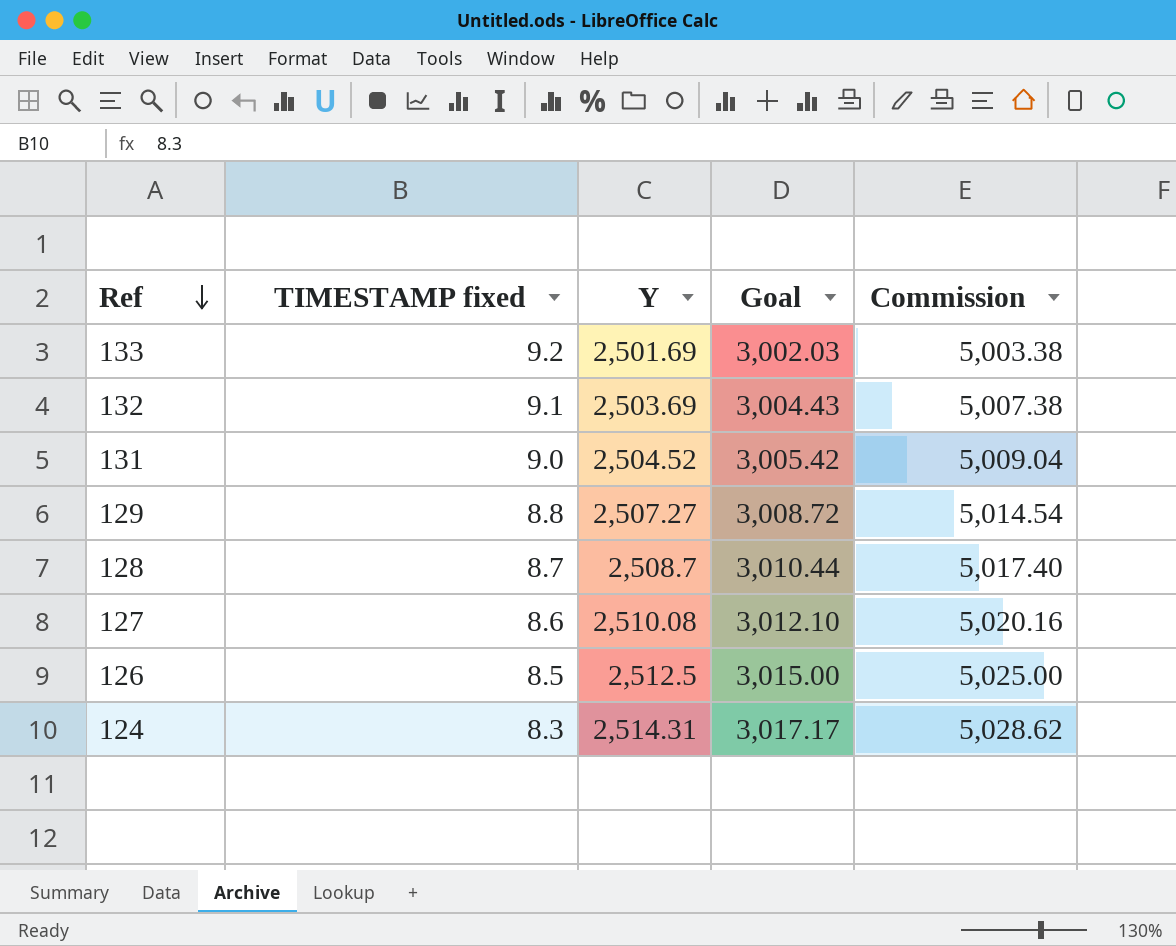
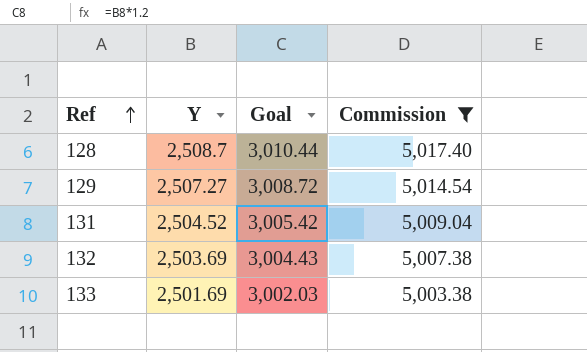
filter: none -> Commission <= 5,017.40
row order: Ref descending -> Ref ascending
column TIMESTAMP fixed | position: 2 -> none

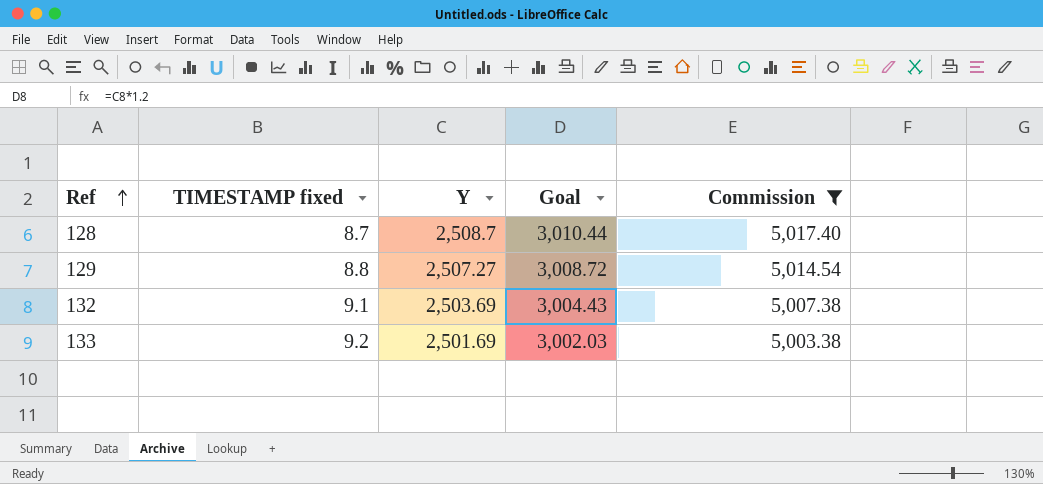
column TIMESTAMP fixed | position: none -> 2
row 131: 2,504.52 | 3,005.42 | 5,009.04 -> none

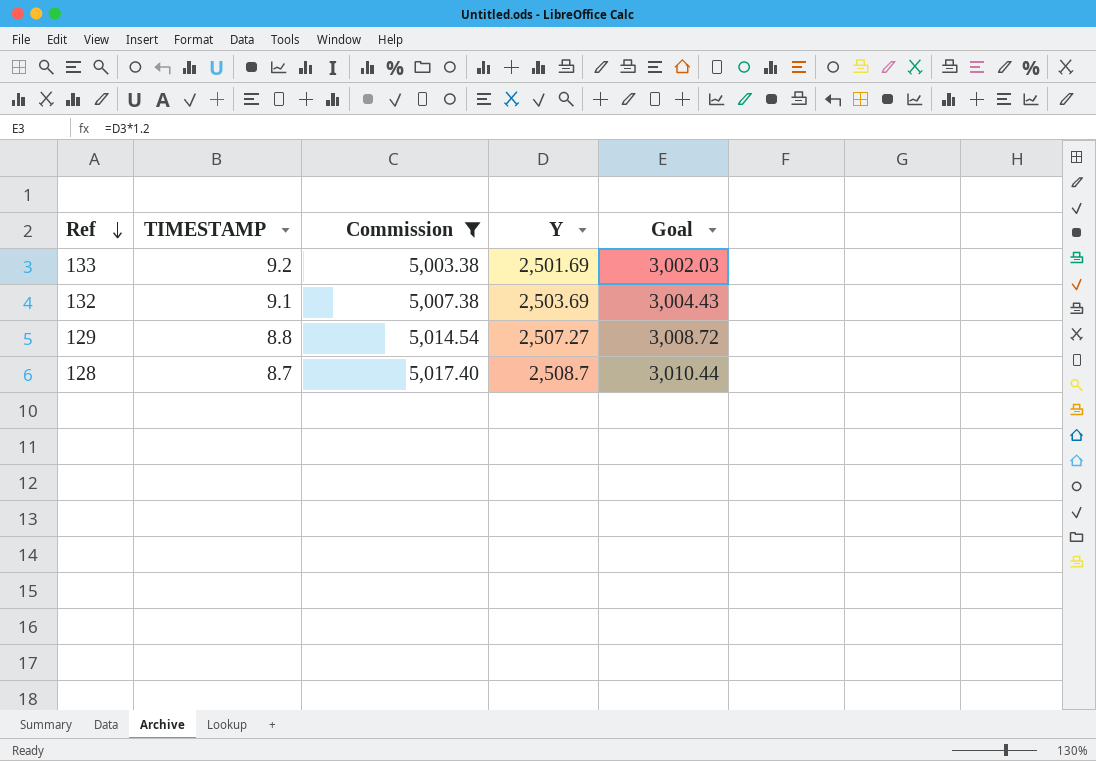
row order: Ref ascending -> Ref descending
column name: TIMESTAMP fixed -> TIMESTAMP
column Commission | position: 5 -> 3

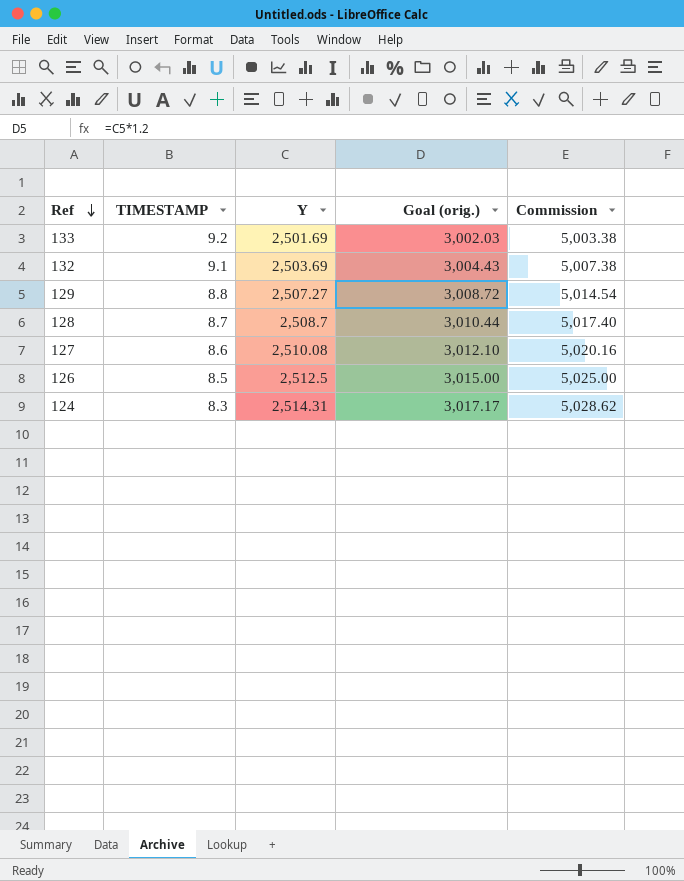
filter: Commission <= 5,017.40 -> none
column name: Goal -> Goal (orig.)
column Commission | position: 3 -> 5

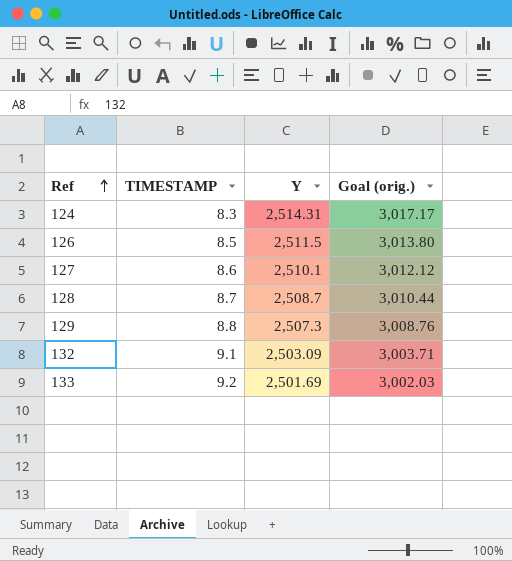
row order: Ref descending -> Ref ascending
column Commission | formula: [Y] * 2 -> none
126 | Y: 2,512.5 -> 2,511.5
126 | Goal (orig.): 3,015.00 -> 3,013.80
127 | Y: 2,510.08 -> 2,510.1
127 | Goal (orig.): 3,012.10 -> 3,012.12
129 | Y: 2,507.27 -> 2,507.3
129 | Goal (orig.): 3,008.72 -> 3,008.76
132 | Y: 2,503.69 -> 2,503.09
132 | Goal (orig.): 3,004.43 -> 3,003.71

